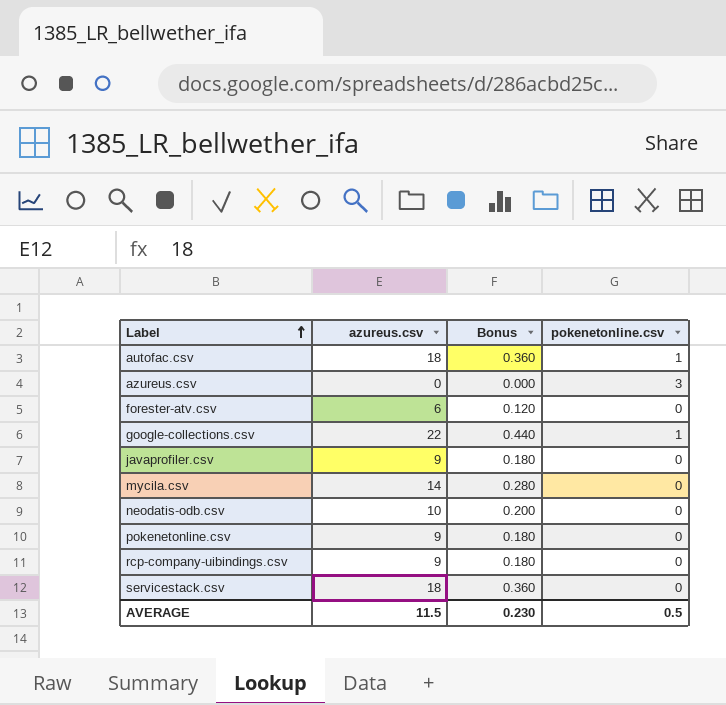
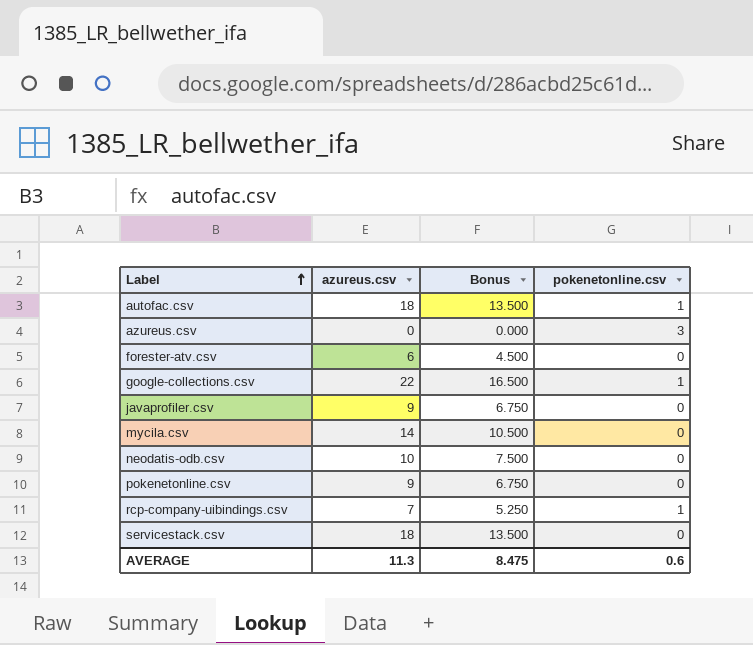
column Bonus | formula: [azureus.csv] * 0.02 -> [azureus.csv] * 0.75
rcp-company-uibindings.csv | azureus.csv: 9 -> 7
rcp-company-uibindings.csv | pokenetonline.csv: 0 -> 1
AVERAGE | azureus.csv: 11.5 -> 11.3
AVERAGE | Bonus: 0.230 -> 8.475
AVERAGE | pokenetonline.csv: 0.5 -> 0.6

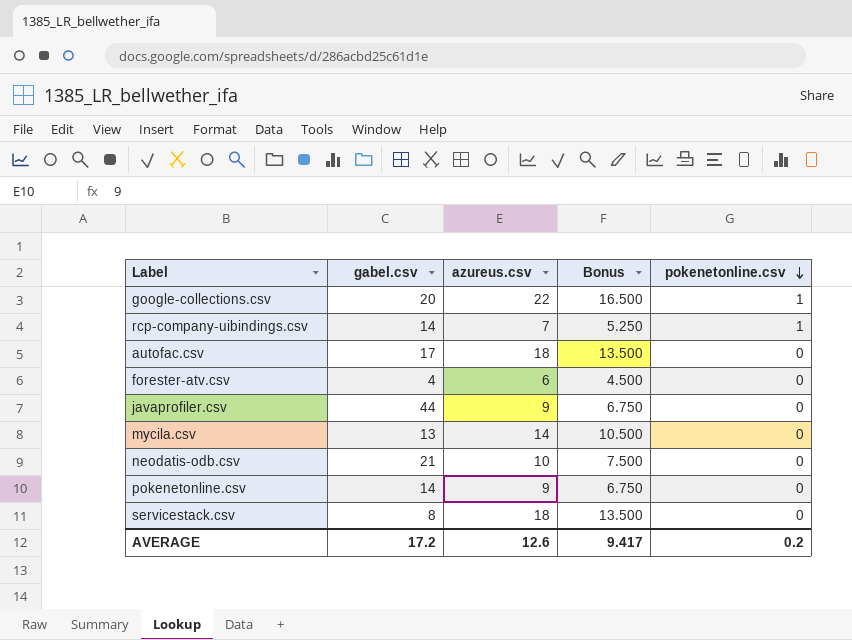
row order: Label ascending -> pokenetonline.csv descending
column gabel.csv | position: none -> 2
row azureus.csv: 0 | 0.000 | 3 -> none
autofac.csv | pokenetonline.csv: 1 -> 0
AVERAGE | azureus.csv: 11.3 -> 12.6
AVERAGE | Bonus: 8.475 -> 9.417
AVERAGE | pokenetonline.csv: 0.6 -> 0.2

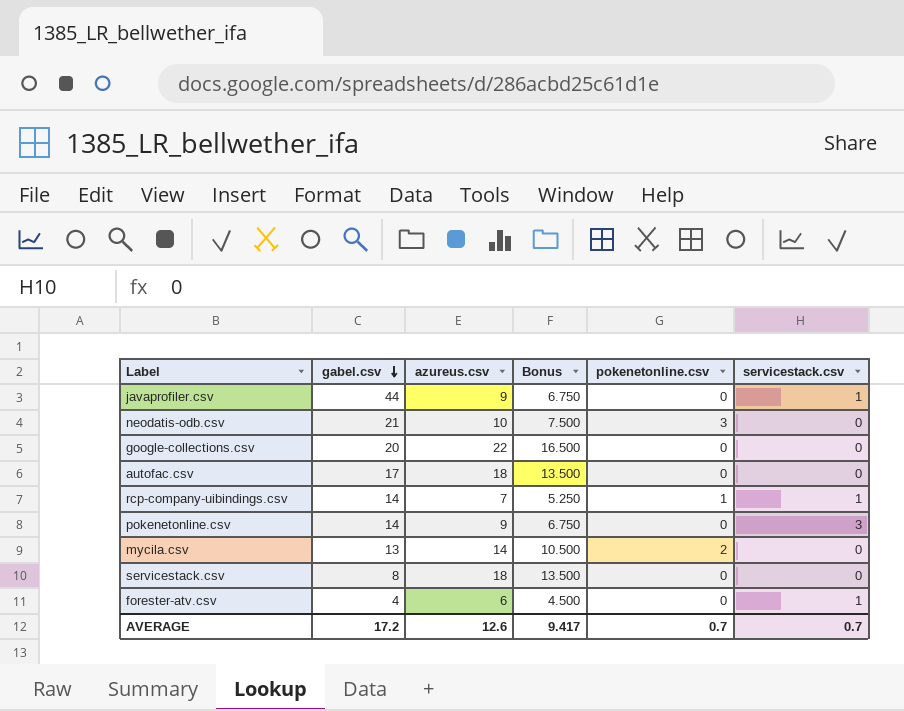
row order: pokenetonline.csv descending -> gabel.csv descending
column servicestack.csv | position: none -> 6
neodatis-odb.csv | pokenetonline.csv: 0 -> 3
google-collections.csv | pokenetonline.csv: 1 -> 0
mycila.csv | pokenetonline.csv: 0 -> 2
AVERAGE | pokenetonline.csv: 0.2 -> 0.7

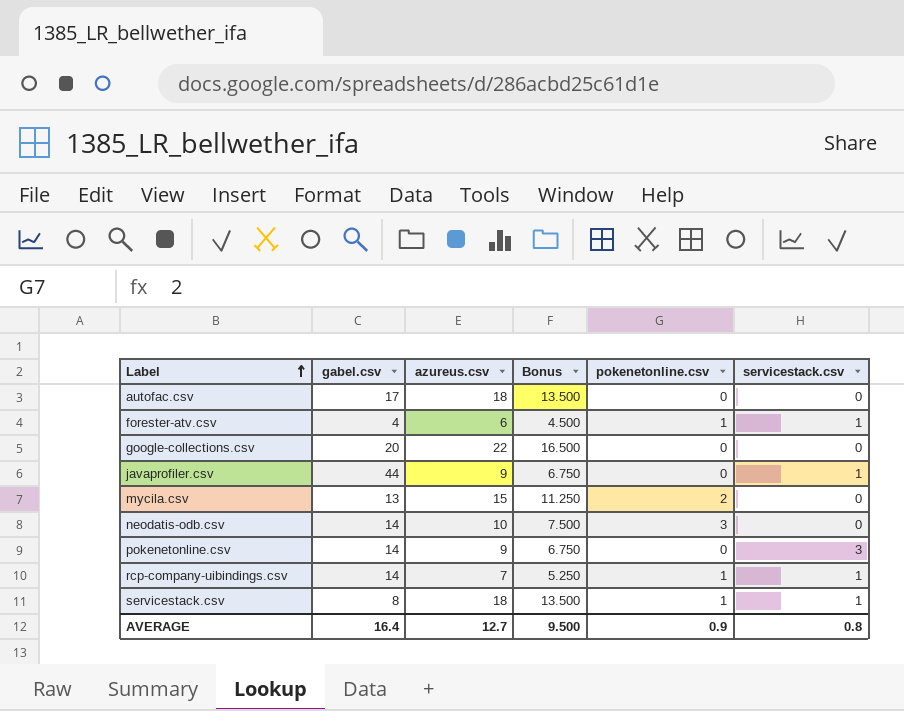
row order: gabel.csv descending -> Label ascending
forester-atv.csv | pokenetonline.csv: 0 -> 1
mycila.csv | azureus.csv: 14 -> 15
mycila.csv | Bonus: 10.500 -> 11.250
neodatis-odb.csv | gabel.csv: 21 -> 14
servicestack.csv | pokenetonline.csv: 0 -> 1
servicestack.csv | servicestack.csv: 0 -> 1
AVERAGE | gabel.csv: 17.2 -> 16.4
AVERAGE | azureus.csv: 12.6 -> 12.7
AVERAGE | Bonus: 9.417 -> 9.500
AVERAGE | pokenetonline.csv: 0.7 -> 0.9
AVERAGE | servicestack.csv: 0.7 -> 0.8

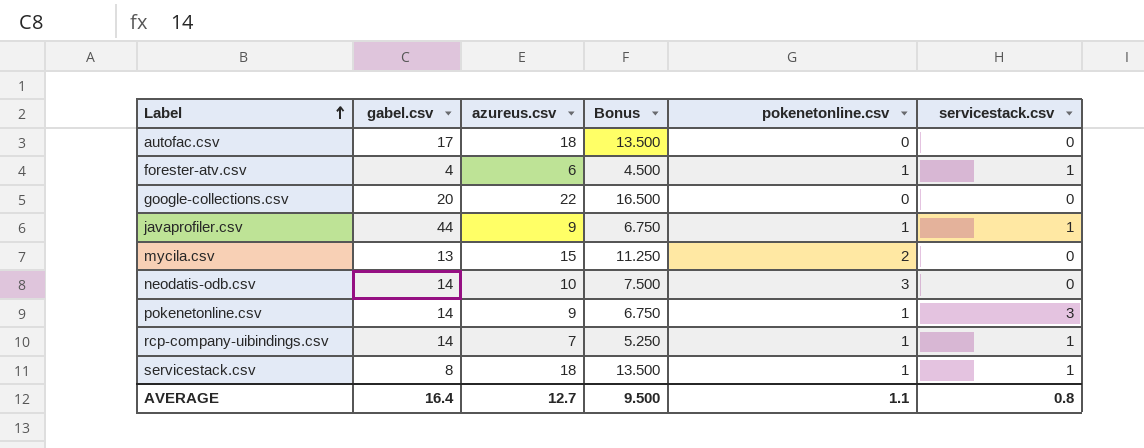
javaprofiler.csv | pokenetonline.csv: 0 -> 1
pokenetonline.csv | pokenetonline.csv: 0 -> 1
AVERAGE | pokenetonline.csv: 0.9 -> 1.1

